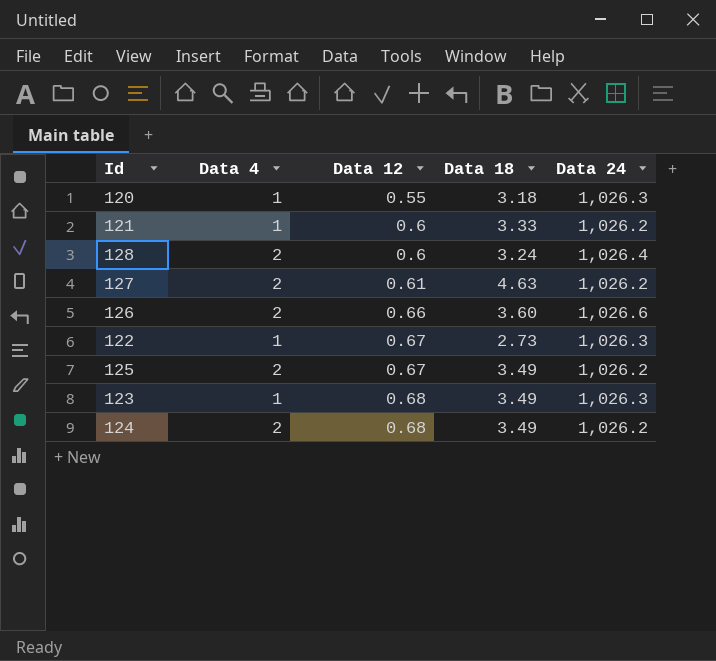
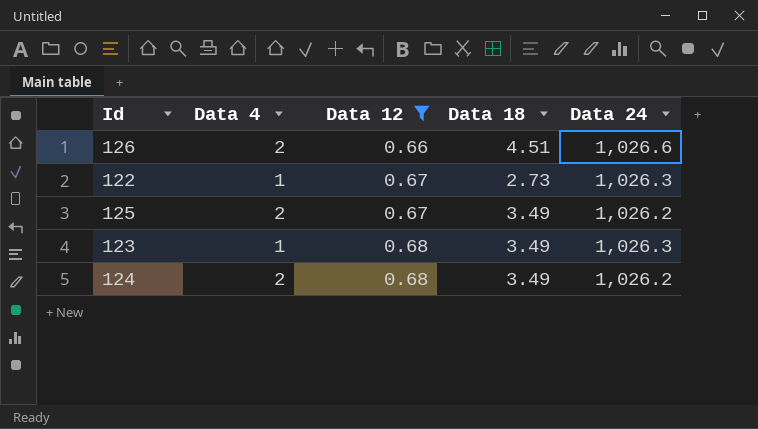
filter: none -> Data 12 >= 0.66
126 | Data 18: 3.60 -> 4.51

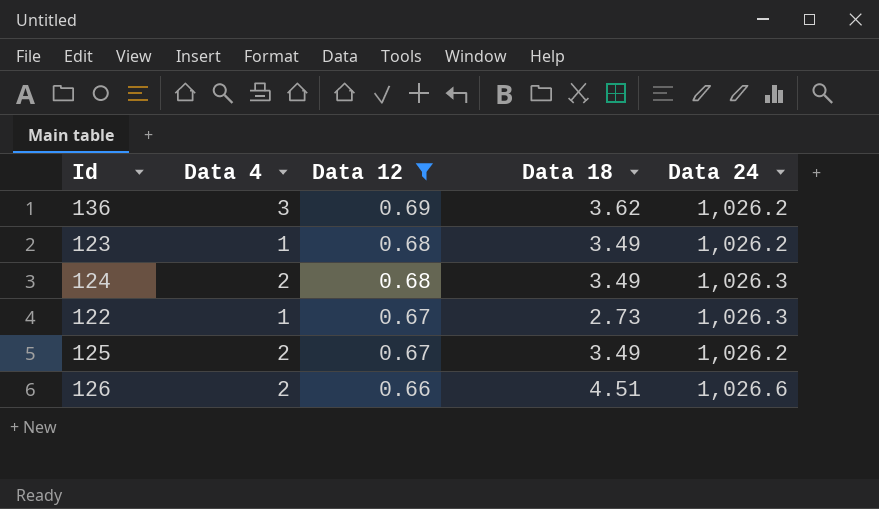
row order: Data 12 ascending -> Data 12 descending
row 136: none -> 3 | 0.69 | 3.62 | 1,026.2
123 | Data 24: 1,026.3 -> 1,026.2
124 | Data 24: 1,026.2 -> 1,026.3

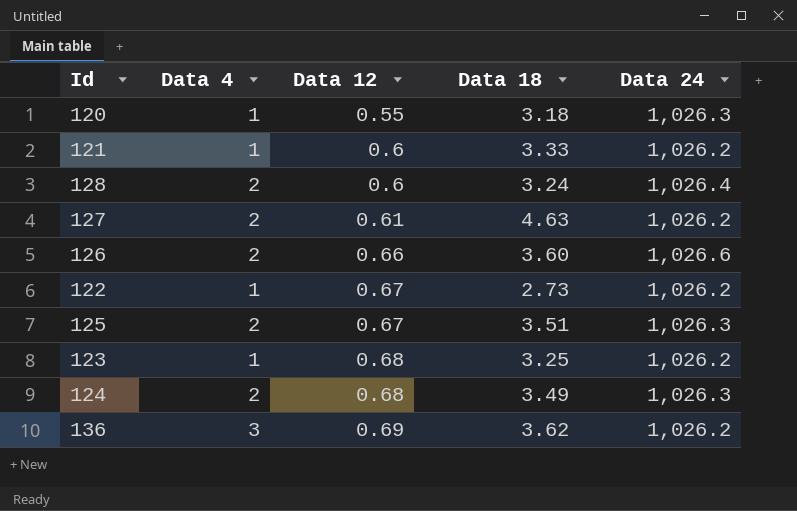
filter: Data 12 >= 0.66 -> none
row order: Data 12 descending -> Data 12 ascending
126 | Data 18: 4.51 -> 3.60
122 | Data 24: 1,026.3 -> 1,026.2
125 | Data 18: 3.49 -> 3.51
125 | Data 24: 1,026.2 -> 1,026.3
123 | Data 18: 3.49 -> 3.25

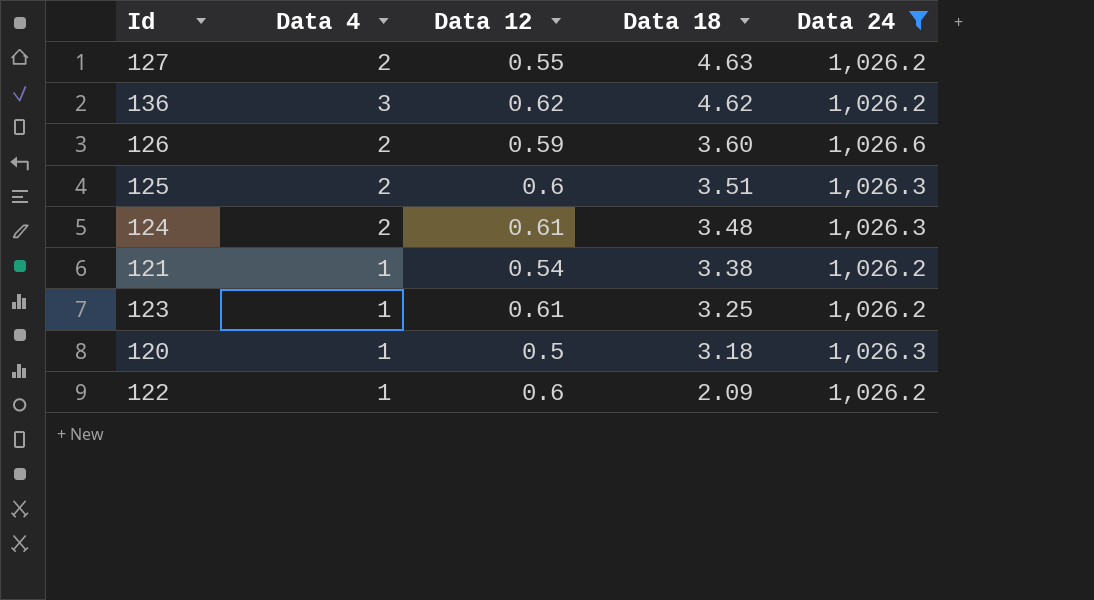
filter: none -> Data 24 != 1,026.4
row order: Data 12 ascending -> Data 18 descending
127 | Data 12: 0.61 -> 0.55
136 | Data 12: 0.69 -> 0.62
136 | Data 18: 3.62 -> 4.62
126 | Data 12: 0.66 -> 0.59
125 | Data 12: 0.67 -> 0.6
124 | Data 12: 0.68 -> 0.61
124 | Data 18: 3.49 -> 3.48
121 | Data 12: 0.6 -> 0.54
121 | Data 18: 3.33 -> 3.38
123 | Data 12: 0.68 -> 0.61
120 | Data 12: 0.55 -> 0.5
122 | Data 12: 0.67 -> 0.6
122 | Data 18: 2.73 -> 2.09

